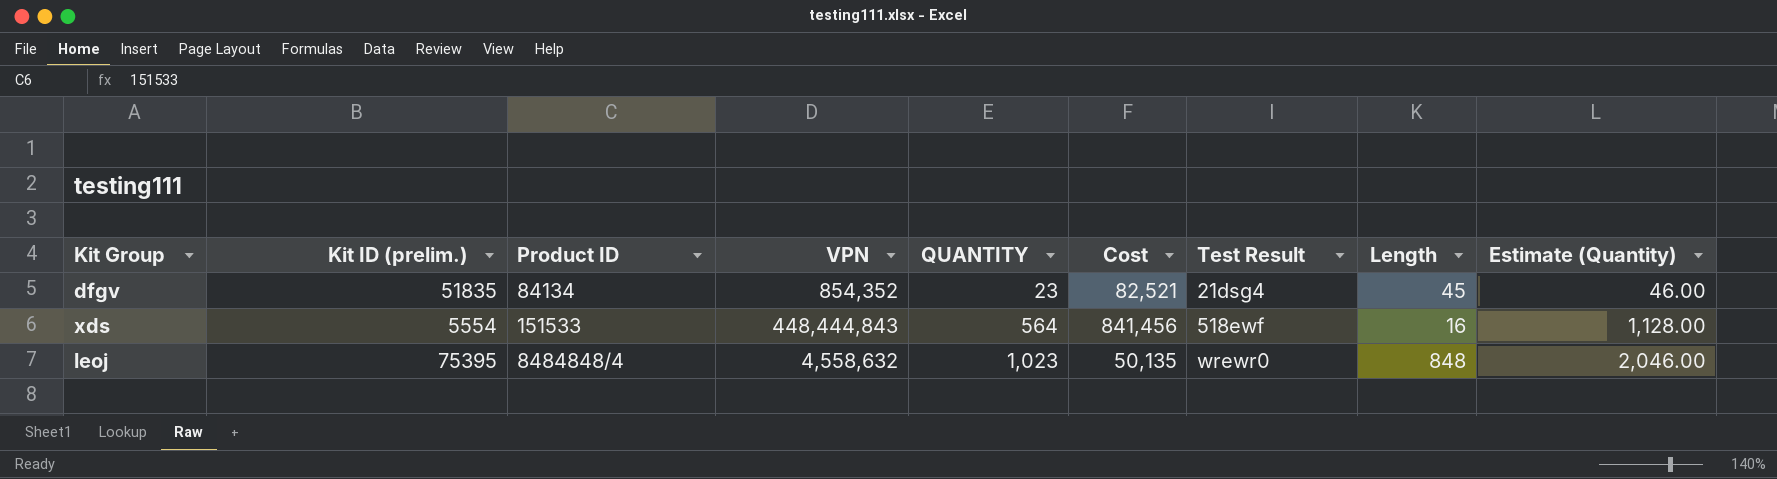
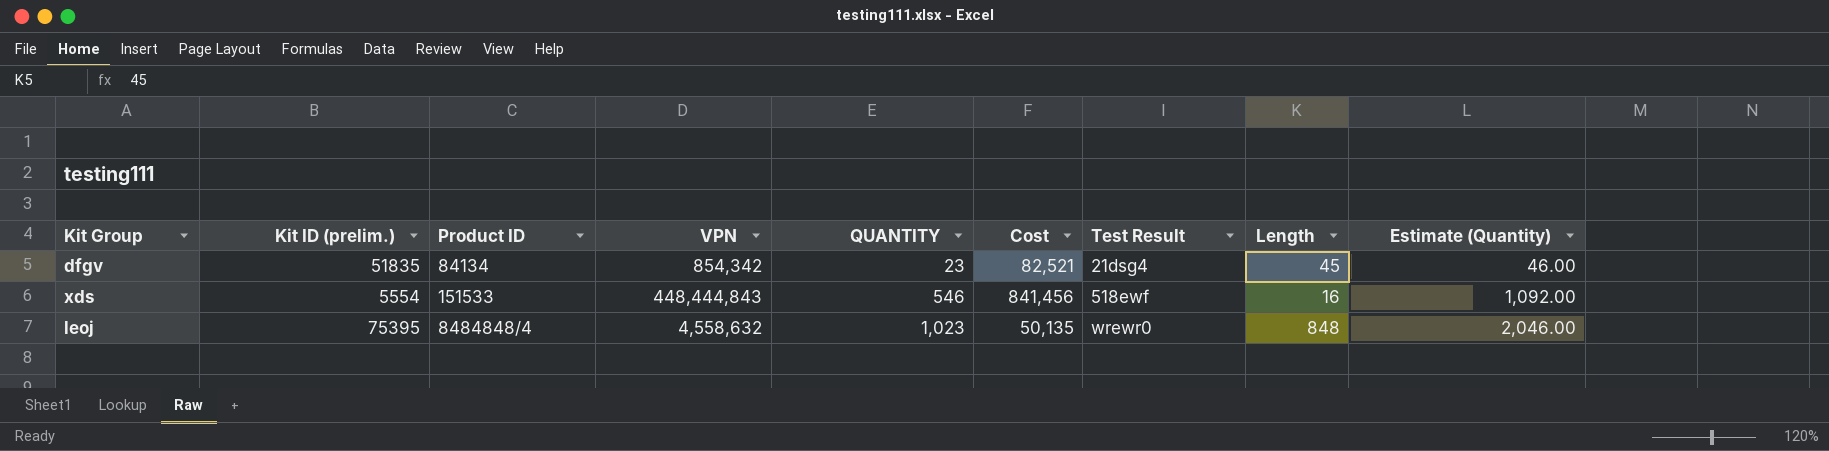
dfgv | VPN: 854,352 -> 854,342
xds | QUANTITY: 564 -> 546
xds | Estimate (Quantity): 1,128.00 -> 1,092.00

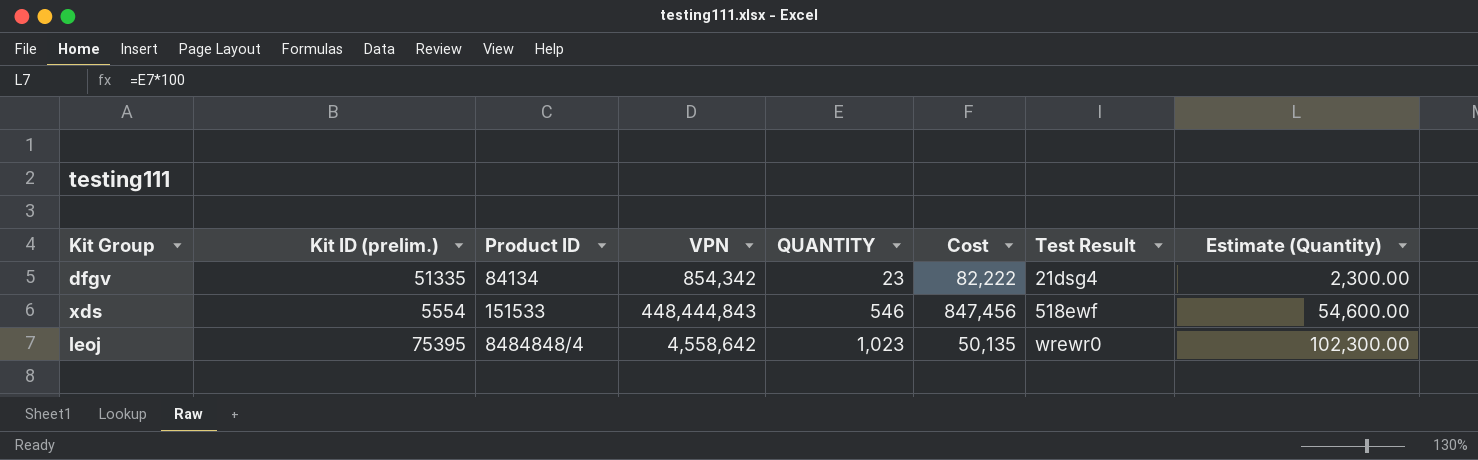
column Length | position: 8 -> none
column Estimate (Quantity) | formula: [QUANTITY] * 2 -> [QUANTITY] * 100
dfgv | Kit ID (prelim.): 51835 -> 51335
dfgv | Cost: 82,521 -> 82,222
xds | Cost: 841,456 -> 847,456
leoj | VPN: 4,558,632 -> 4,558,642

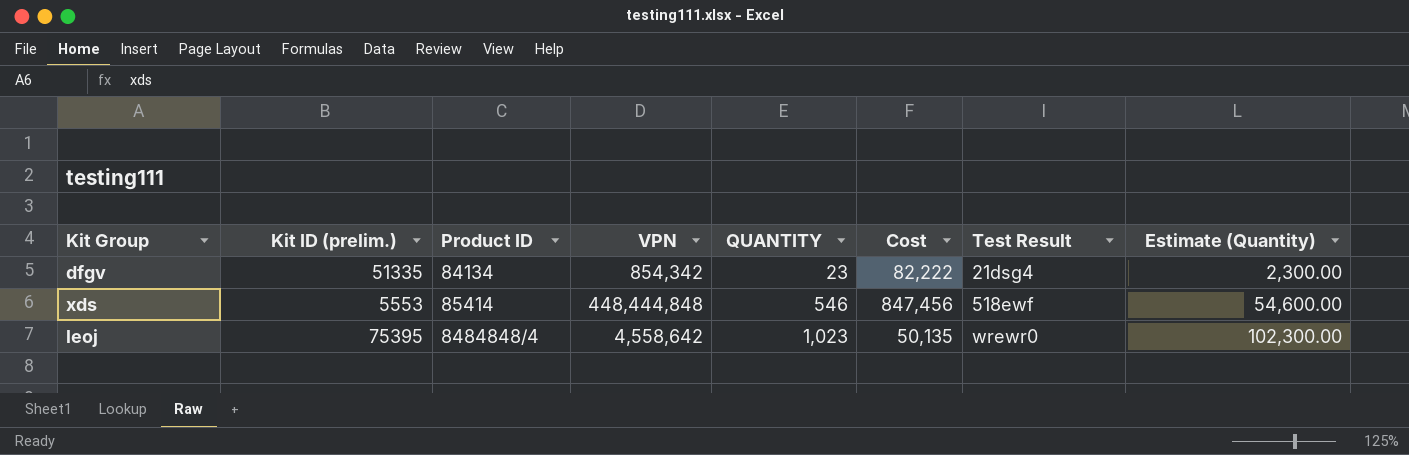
xds | Kit ID (prelim.): 5554 -> 5553
xds | Product ID: 151533 -> 85414
xds | VPN: 448,444,843 -> 448,444,848

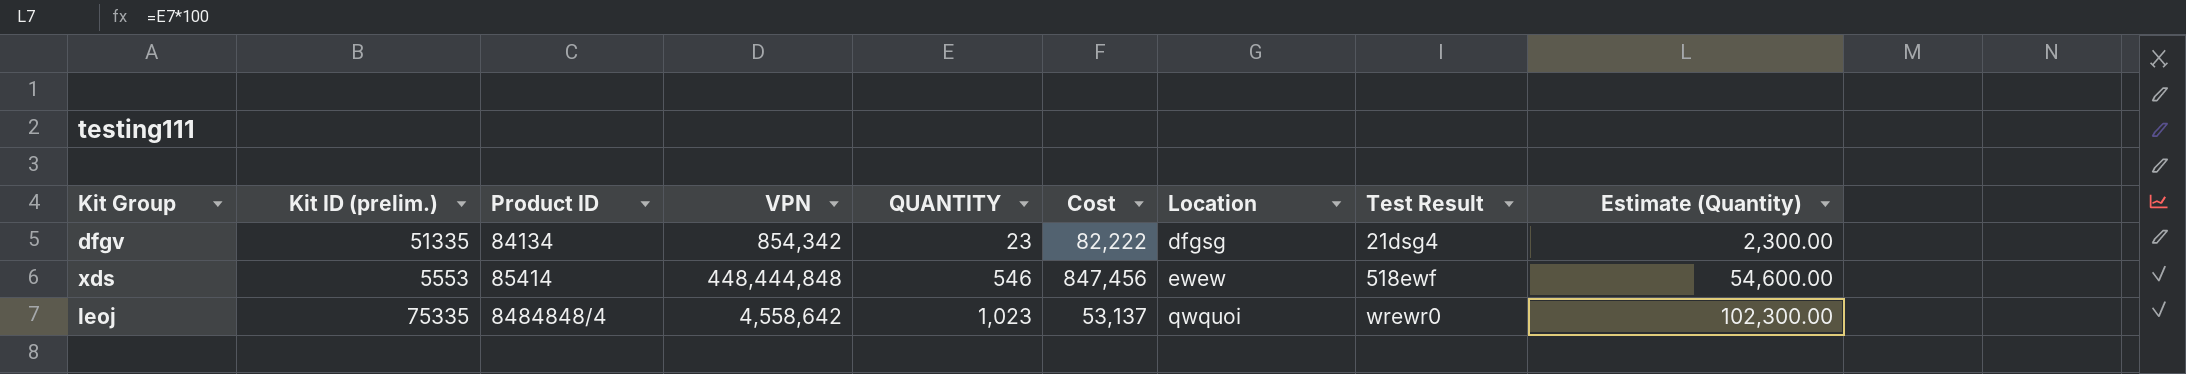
column Location | position: none -> 7
leoj | Kit ID (prelim.): 75395 -> 75335
leoj | Cost: 50,135 -> 53,137

